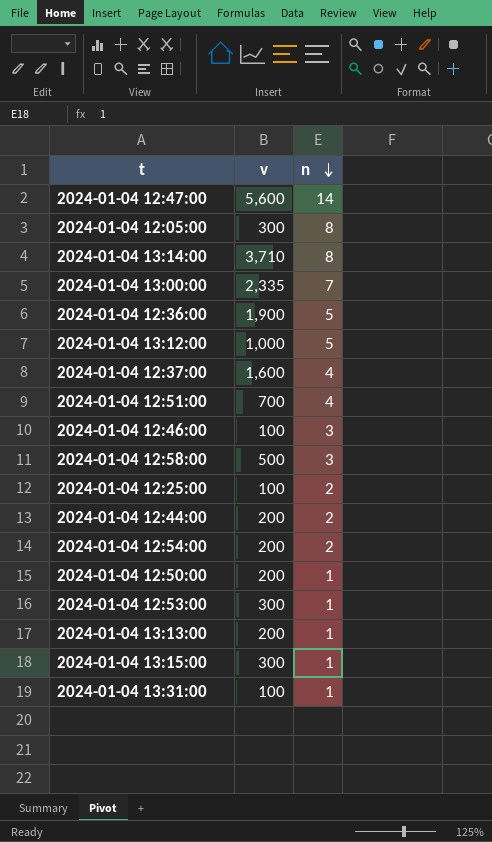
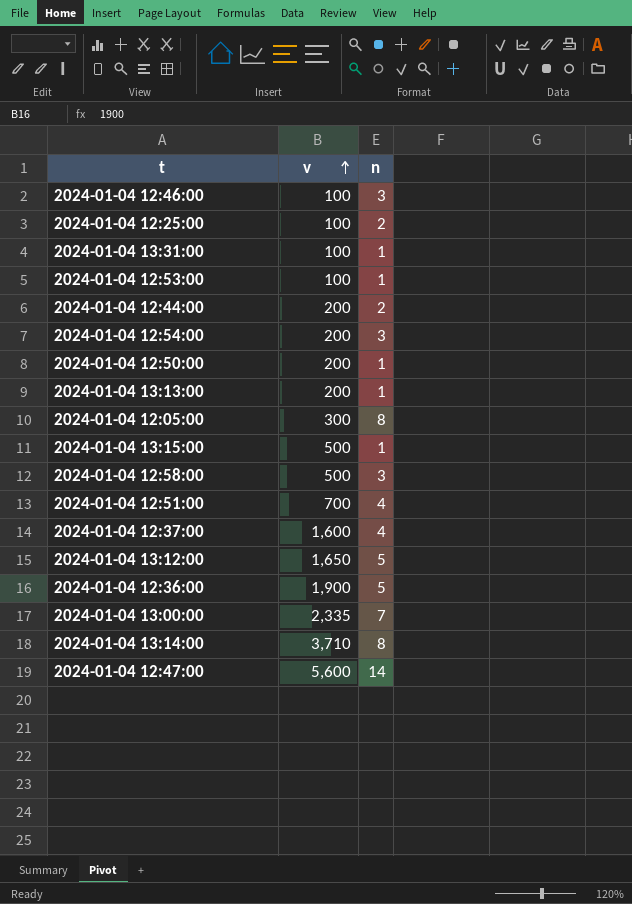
row order: n descending -> v ascending
2024-01-04 12:53:00 | v: 300 -> 100
2024-01-04 12:54:00 | n: 2 -> 3
2024-01-04 13:15:00 | v: 300 -> 500
2024-01-04 13:12:00 | v: 1,000 -> 1,650

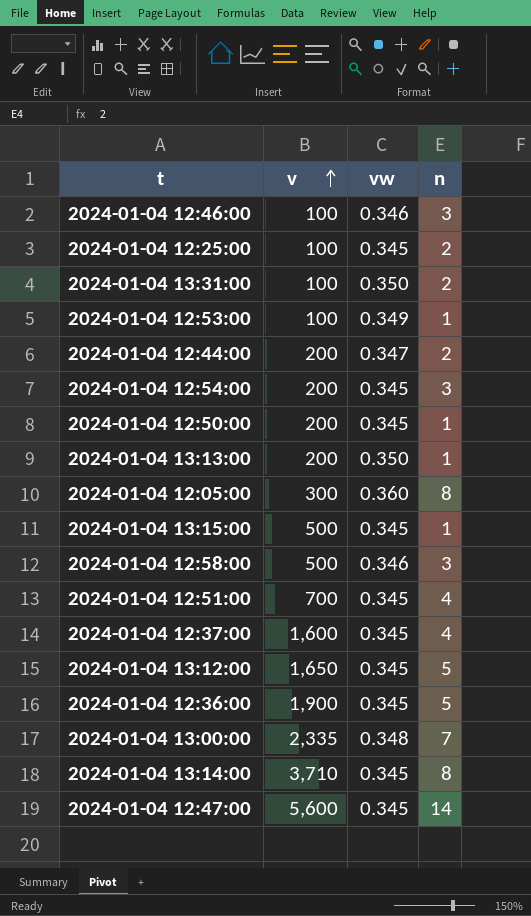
column vw | position: none -> 3
2024-01-04 13:31:00 | n: 1 -> 2

